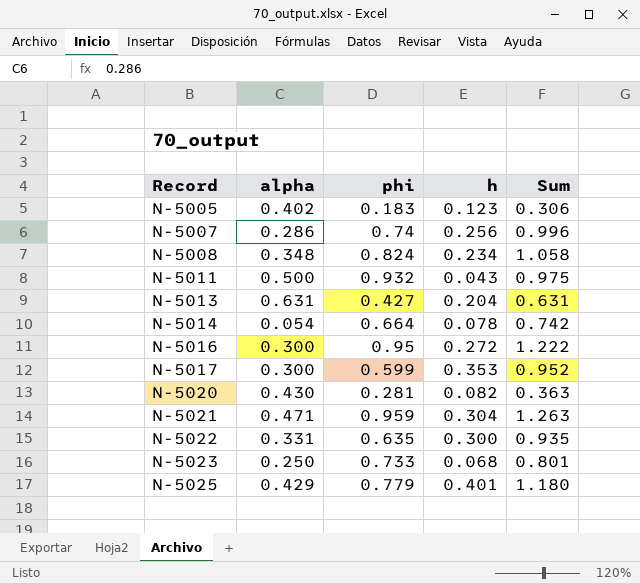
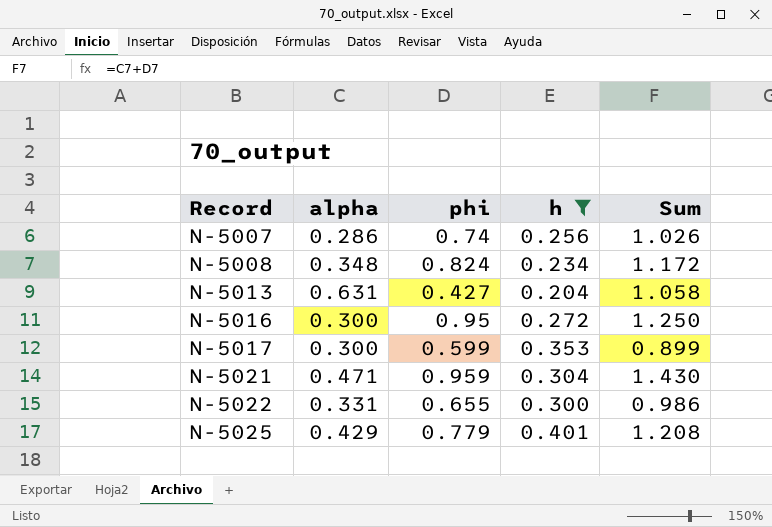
filter: none -> h >= 0.204
column Sum | formula: [phi] + [h] -> [alpha] + [phi]
N-5022 | phi: 0.635 -> 0.655

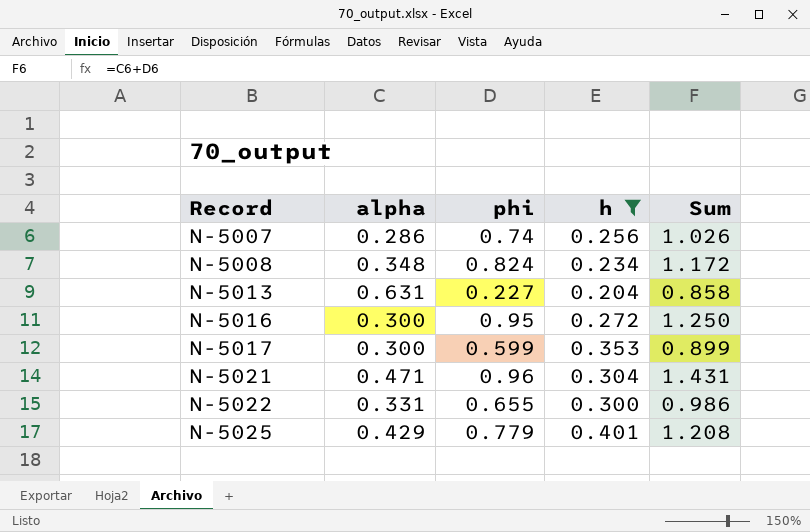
N-5013 | phi: 0.427 -> 0.227
N-5013 | Sum: 1.058 -> 0.858
N-5021 | phi: 0.959 -> 0.96
N-5021 | Sum: 1.430 -> 1.431

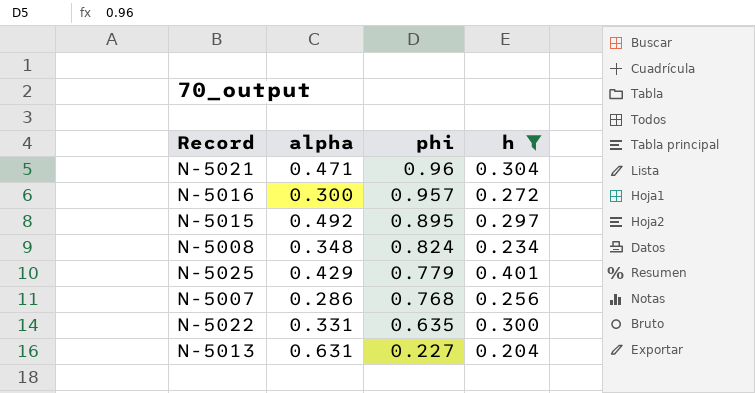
row order: Record ascending -> phi descending
column Sum | formula: [alpha] + [phi] -> none
row N-5017: 0.300 | 0.599 | 0.353 | 0.899 -> none
N-5016 | phi: 0.95 -> 0.957
row N-5015: none -> 0.492 | 0.895 | 0.297
N-5007 | phi: 0.74 -> 0.768
N-5022 | phi: 0.655 -> 0.635

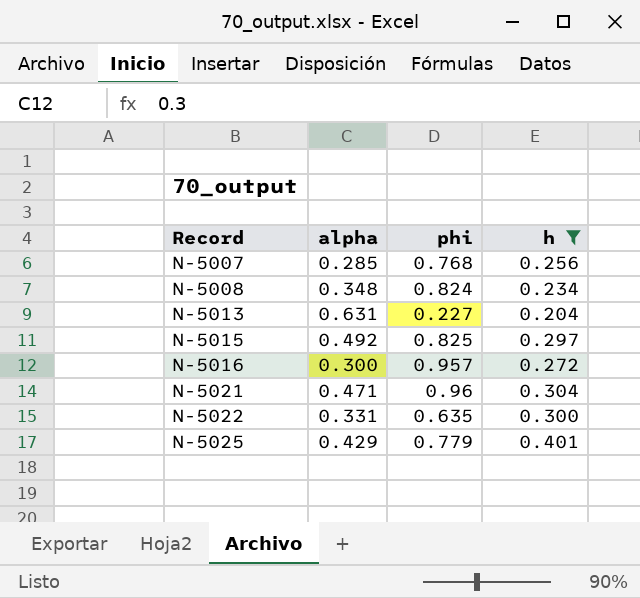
row order: phi descending -> Record ascending
N-5007 | alpha: 0.286 -> 0.285
N-5015 | phi: 0.895 -> 0.825

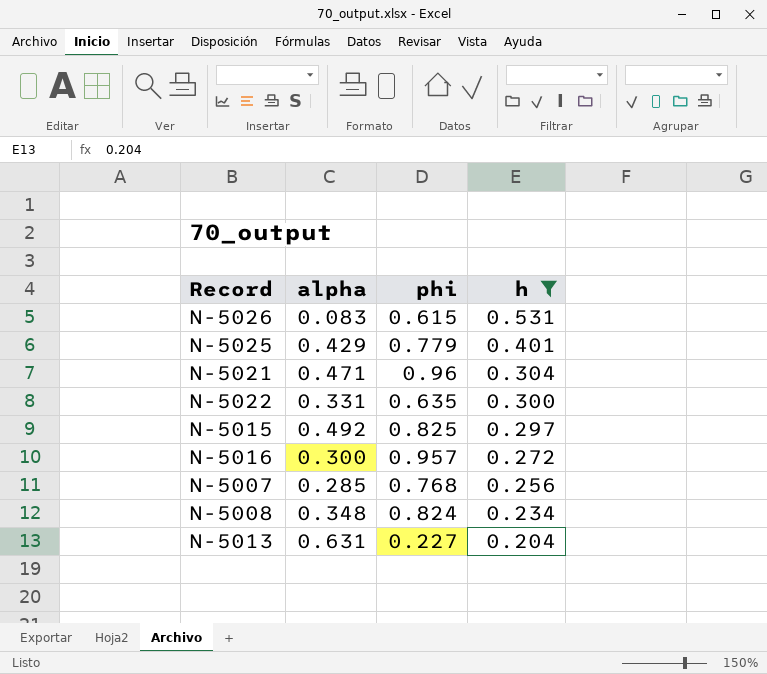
row order: Record ascending -> h descending
row N-5026: none -> 0.083 | 0.615 | 0.531

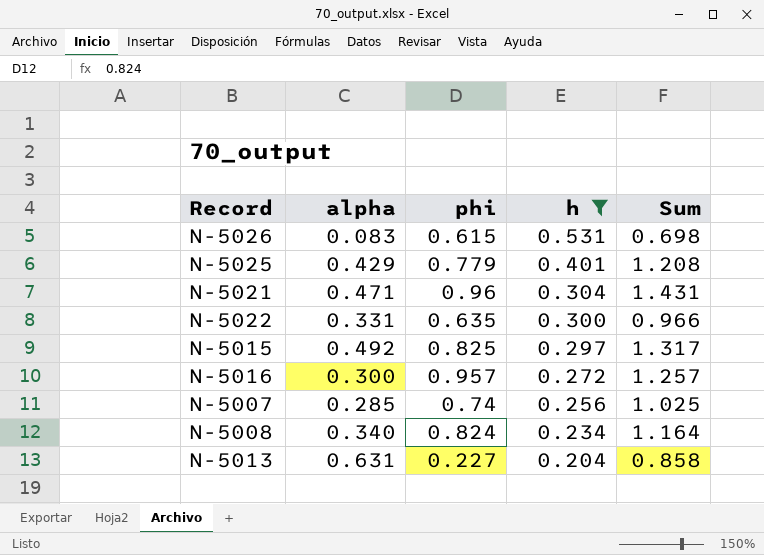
column Sum | formula: none -> [alpha] + [phi]
N-5007 | phi: 0.768 -> 0.74
N-5008 | alpha: 0.348 -> 0.340

